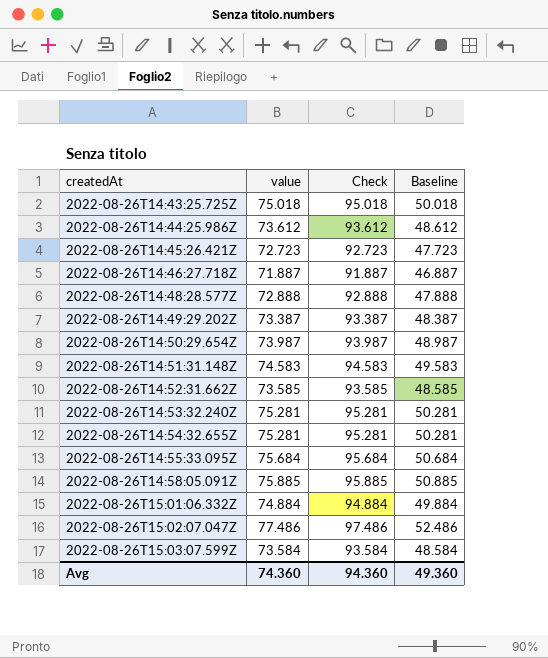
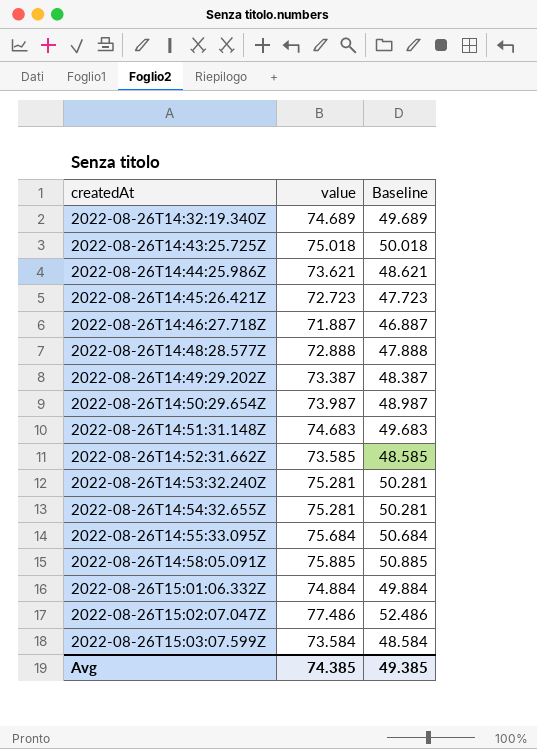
column Check | formula: [value] + 20 -> none
row 2022-08-26T14:32:19.340Z: none -> 74.689 | 49.689
2022-08-26T14:44:25.986Z | value: 73.612 -> 73.621
2022-08-26T14:44:25.986Z | Baseline: 48.612 -> 48.621
2022-08-26T14:51:31.148Z | value: 74.583 -> 74.683
2022-08-26T14:51:31.148Z | Baseline: 49.583 -> 49.683
Avg | value: 74.360 -> 74.385
Avg | Baseline: 49.360 -> 49.385

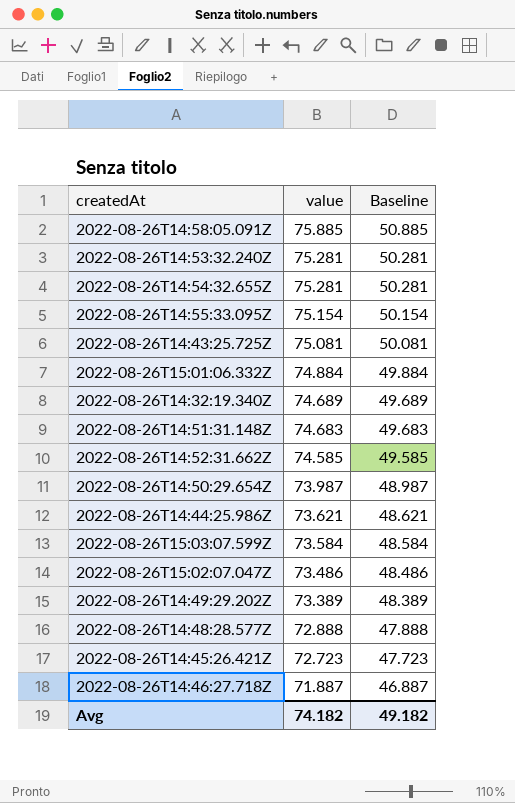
row order: createdAt ascending -> value descending
2022-08-26T14:55:33.095Z | value: 75.684 -> 75.154
2022-08-26T14:55:33.095Z | Baseline: 50.684 -> 50.154
2022-08-26T14:43:25.725Z | value: 75.018 -> 75.081
2022-08-26T14:43:25.725Z | Baseline: 50.018 -> 50.081
2022-08-26T14:52:31.662Z | value: 73.585 -> 74.585
2022-08-26T14:52:31.662Z | Baseline: 48.585 -> 49.585
2022-08-26T15:02:07.047Z | value: 77.486 -> 73.486
2022-08-26T15:02:07.047Z | Baseline: 52.486 -> 48.486
2022-08-26T14:49:29.202Z | value: 73.387 -> 73.389
2022-08-26T14:49:29.202Z | Baseline: 48.387 -> 48.389
Avg | value: 74.385 -> 74.182
Avg | Baseline: 49.385 -> 49.182

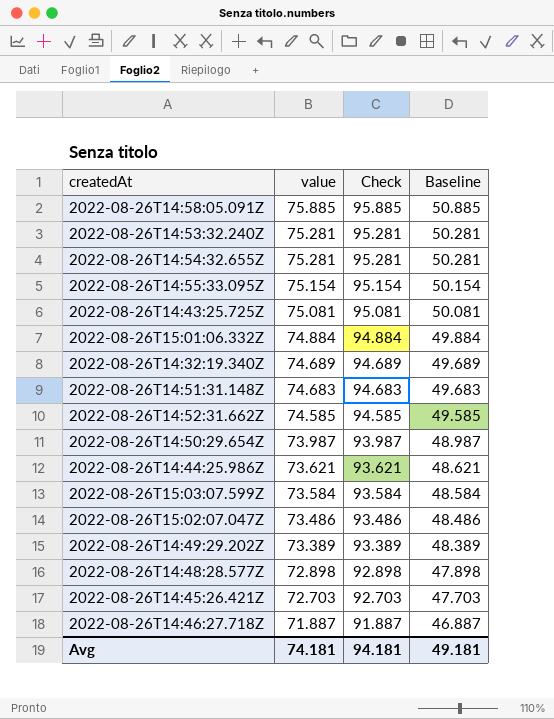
column Check | formula: none -> [value] + 20
2022-08-26T14:48:28.577Z | value: 72.888 -> 72.898
2022-08-26T14:48:28.577Z | Baseline: 47.888 -> 47.898
2022-08-26T14:45:26.421Z | value: 72.723 -> 72.703
2022-08-26T14:45:26.421Z | Baseline: 47.723 -> 47.703
Avg | value: 74.182 -> 74.181
Avg | Baseline: 49.182 -> 49.181

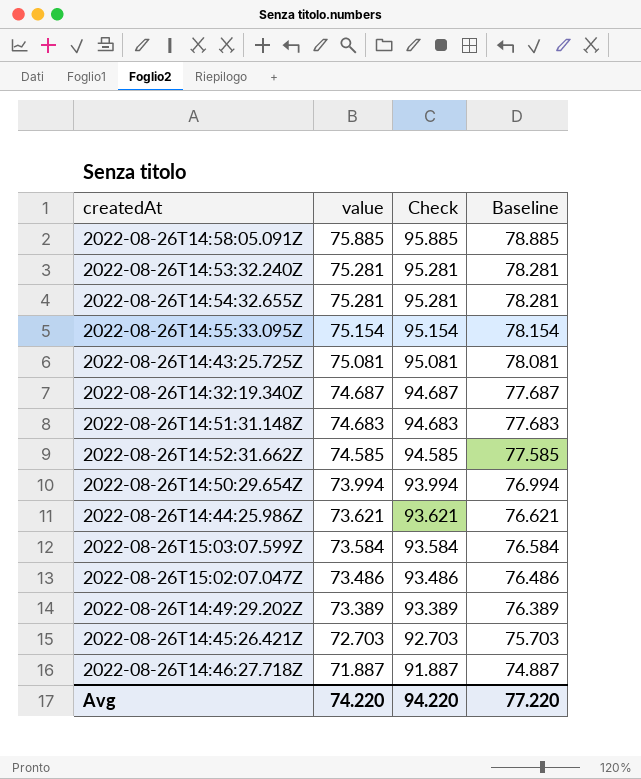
column Baseline | formula: [value] - 25 -> [value] + 3
row 2022-08-26T15:01:06.332Z: 74.884 | 94.884 | 49.884 -> none
row 2022-08-26T14:48:28.577Z: 72.898 | 92.898 | 47.898 -> none
2022-08-26T14:32:19.340Z | value: 74.689 -> 74.687
2022-08-26T14:32:19.340Z | Check: 94.689 -> 94.687
2022-08-26T14:50:29.654Z | value: 73.987 -> 73.994
2022-08-26T14:50:29.654Z | Check: 93.987 -> 93.994
Avg | value: 74.181 -> 74.220
Avg | Check: 94.181 -> 94.220
Avg | Baseline: 49.181 -> 77.220

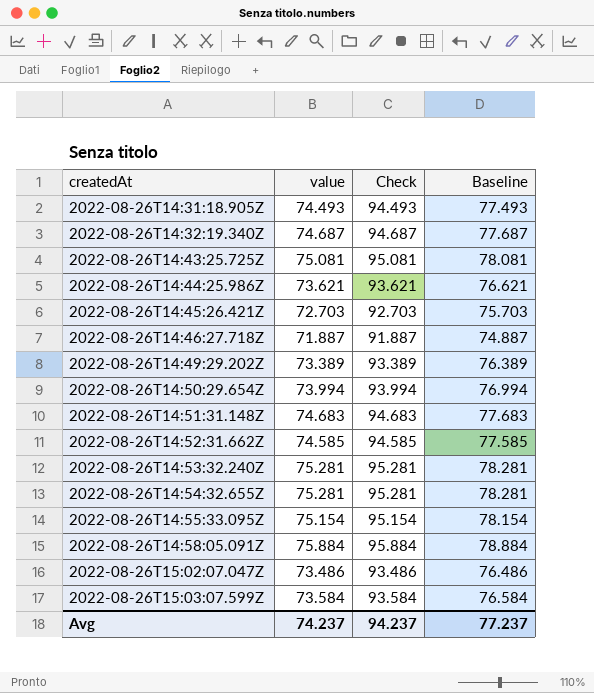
row order: value descending -> createdAt ascending
row 2022-08-26T14:31:18.905Z: none -> 74.493 | 94.493 | 77.493
2022-08-26T14:58:05.091Z | value: 75.885 -> 75.884
2022-08-26T14:58:05.091Z | Check: 95.885 -> 95.884
2022-08-26T14:58:05.091Z | Baseline: 78.885 -> 78.884
Avg | value: 74.220 -> 74.237
Avg | Check: 94.220 -> 94.237
Avg | Baseline: 77.220 -> 77.237

